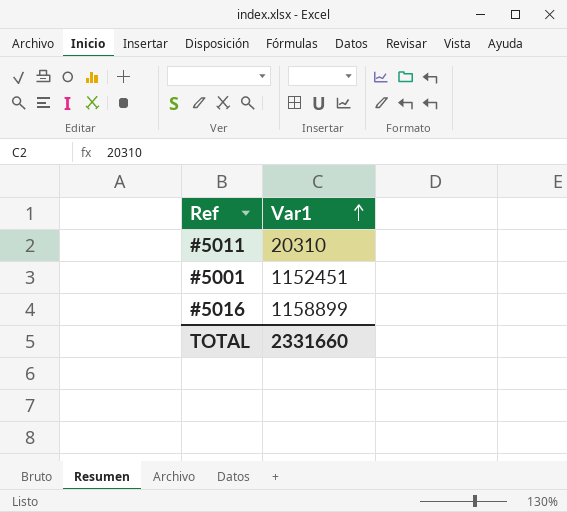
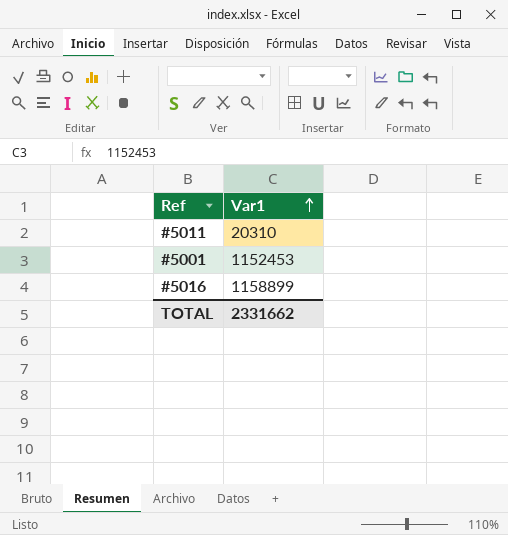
#5001 | Var1: 1152451 -> 1152453
TOTAL | Var1: 2331660 -> 2331662

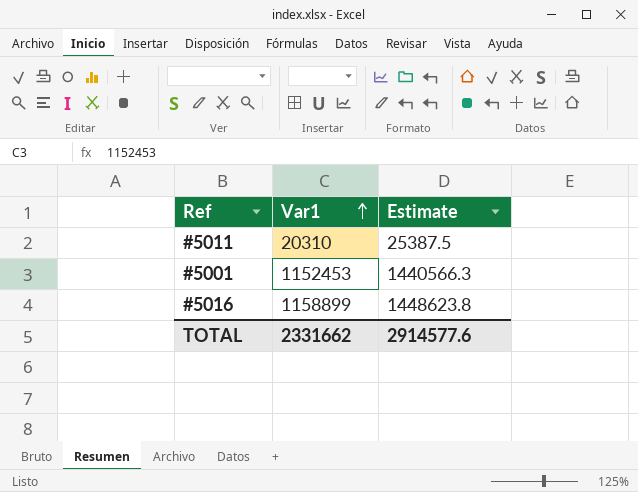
column Estimate | formula: none -> [Var1] * 1.25

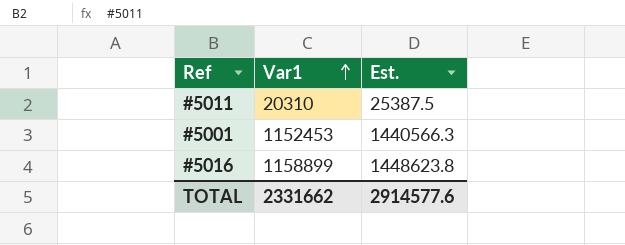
column name: Estimate -> Est.

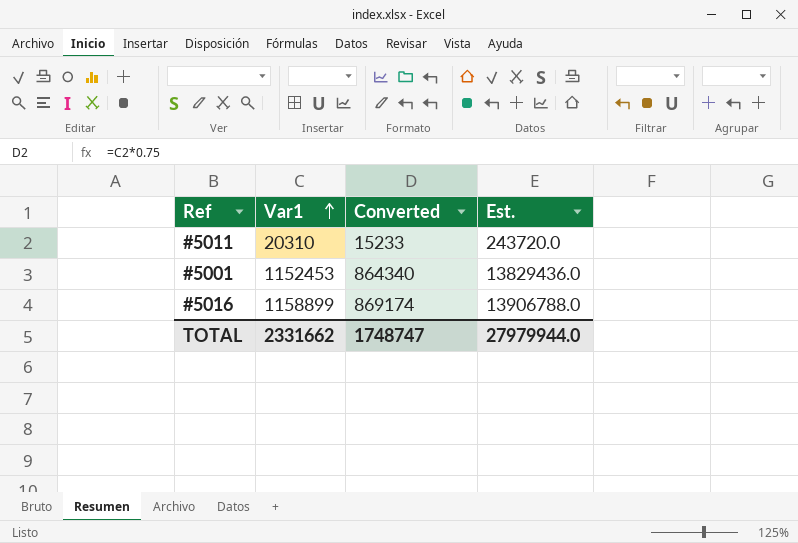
column Converted | formula: none -> [Var1] * 0.75
column Est. | formula: [Var1] * 1.25 -> [Var1] * 12
TOTAL | Est.: 2914577.6 -> 27979944.0

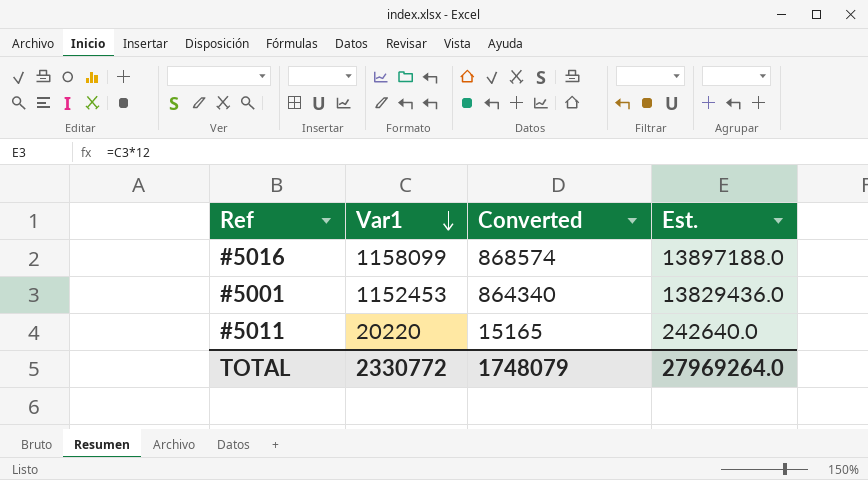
row order: Var1 ascending -> Var1 descending
#5016 | Var1: 1158899 -> 1158099
#5016 | Converted: 869174 -> 868574
#5016 | Est.: 13906788.0 -> 13897188.0
#5011 | Var1: 20310 -> 20220
#5011 | Converted: 15233 -> 15165
#5011 | Est.: 243720.0 -> 242640.0
TOTAL | Var1: 2331662 -> 2330772
TOTAL | Converted: 1748747 -> 1748079
TOTAL | Est.: 27979944.0 -> 27969264.0

